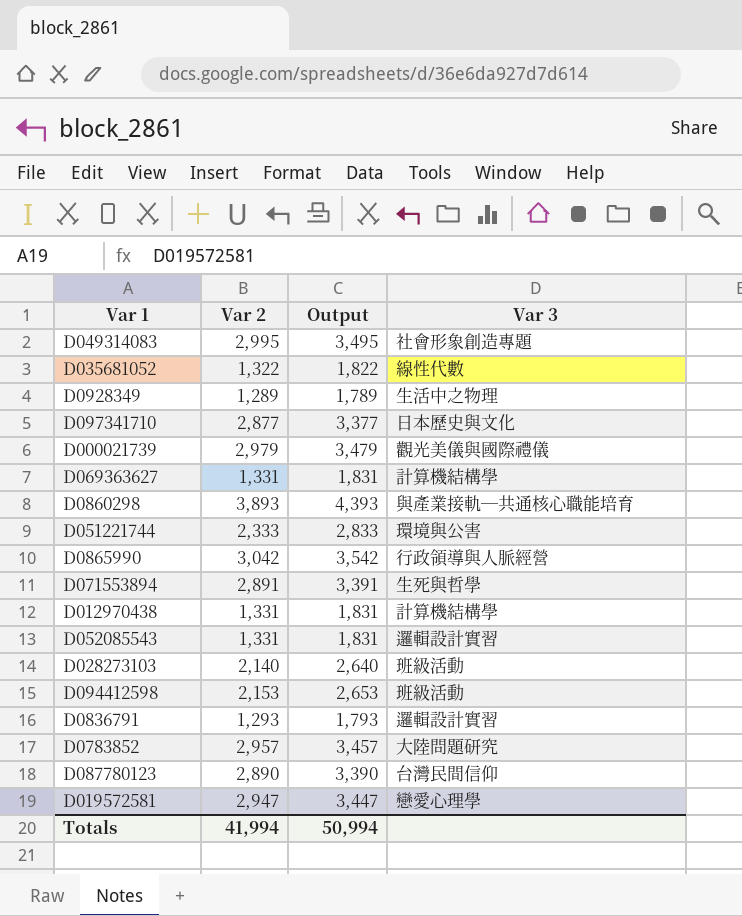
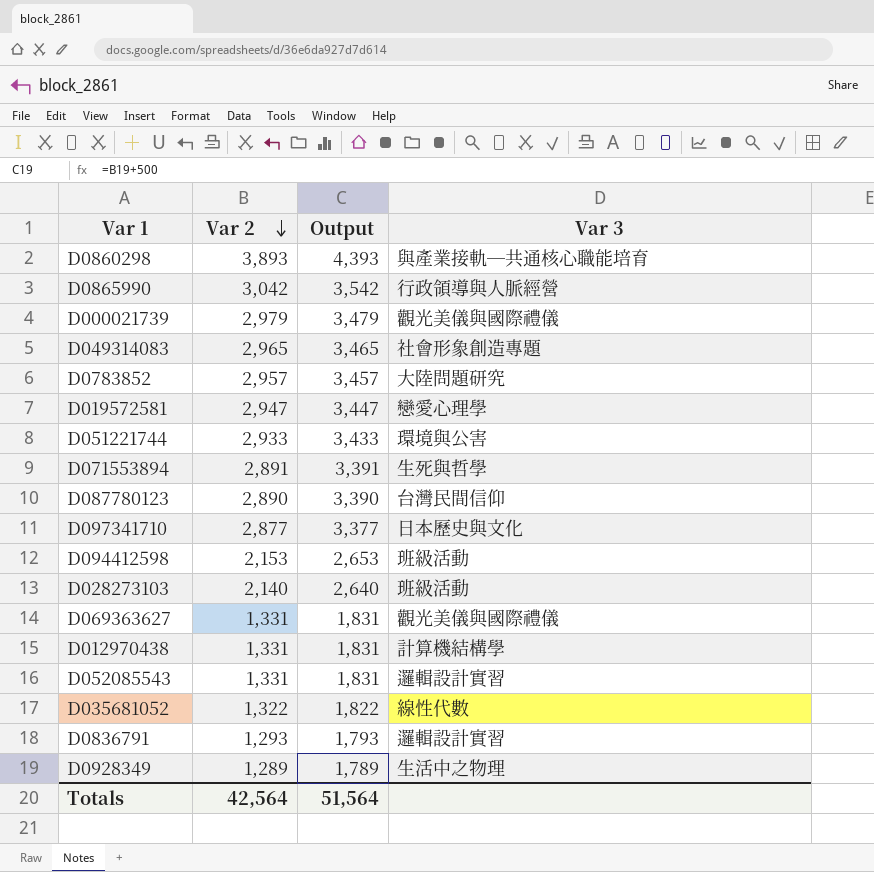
row order: none -> Var 2 descending
D049314083 | Var 2: 2,995 -> 2,965
D049314083 | Output: 3,495 -> 3,465
D051221744 | Var 2: 2,333 -> 2,933
D051221744 | Output: 2,833 -> 3,433
D069363627 | Var 3: 計算機結構學 -> 觀光美儀與國際禮儀
Totals | Var 2: 41,994 -> 42,564
Totals | Output: 50,994 -> 51,564

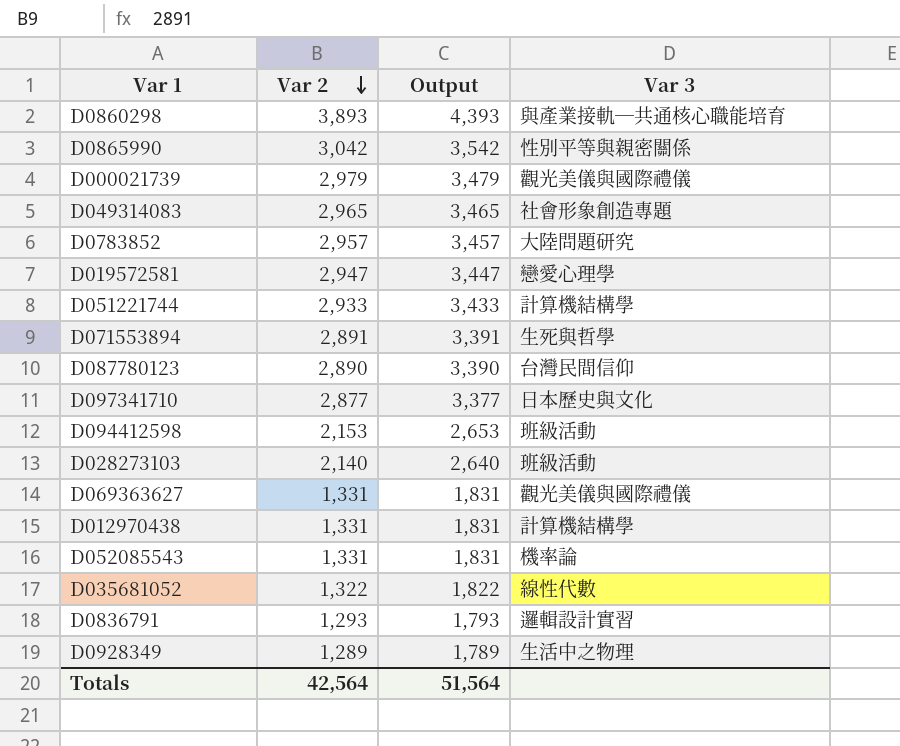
D0865990 | Var 3: 行政領導與人脈經營 -> 性別平等與親密關係
D051221744 | Var 3: 環境與公害 -> 計算機結構學
D052085543 | Var 3: 邏輯設計實習 -> 機率論

